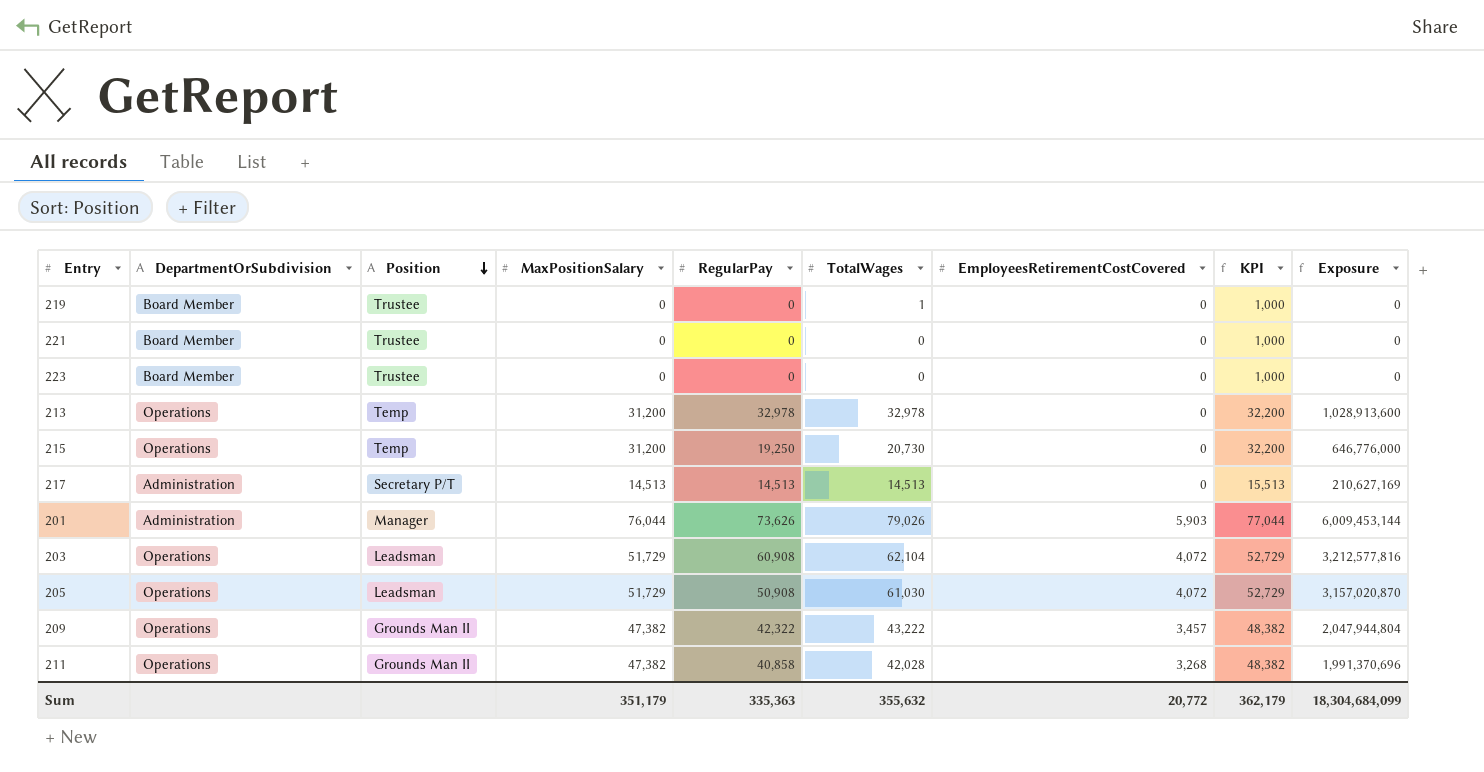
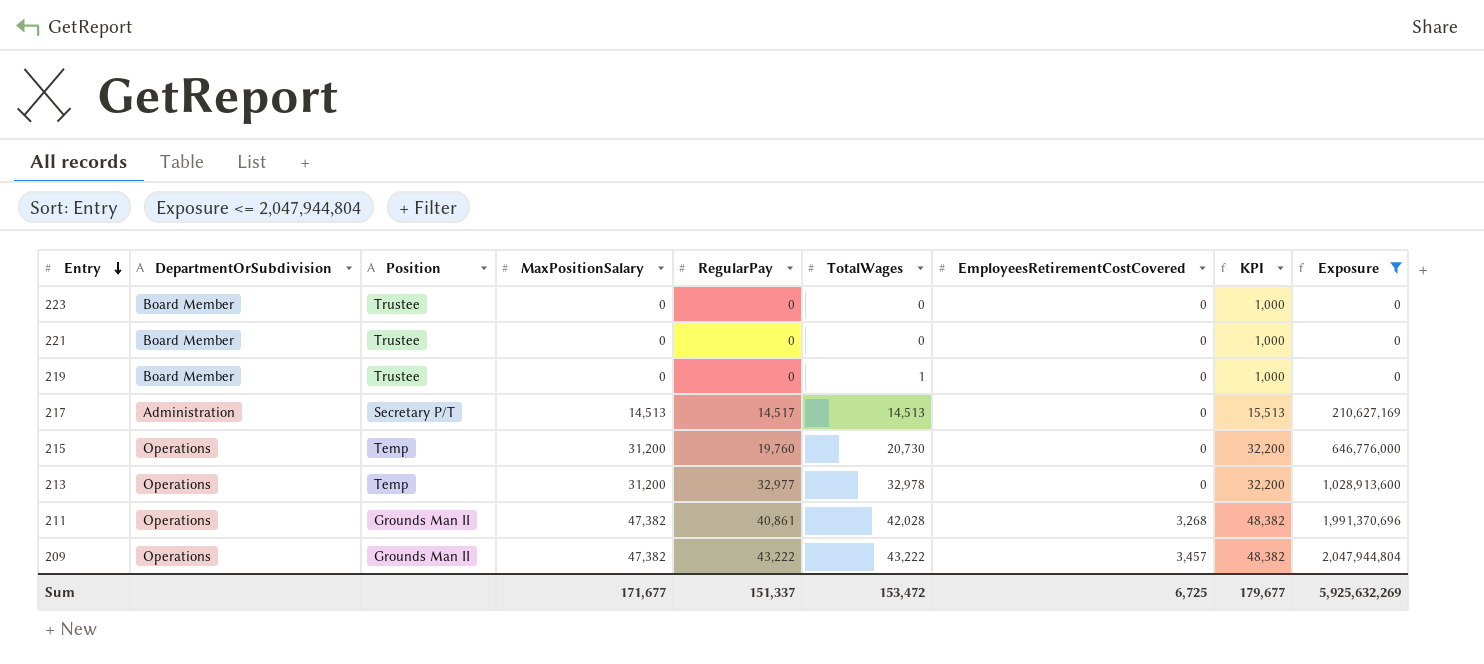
filter: none -> Exposure <= 2,047,944,804
row order: Position descending -> Entry descending
217 | RegularPay: 14,513 -> 14,517
215 | RegularPay: 19,250 -> 19,760
213 | RegularPay: 32,978 -> 32,977
211 | RegularPay: 40,858 -> 40,861
209 | RegularPay: 42,322 -> 43,222
Sum | MaxPositionSalary: 351,179 -> 171,677
Sum | RegularPay: 335,363 -> 151,337
Sum | TotalWages: 355,632 -> 153,472
Sum | EmployeesRetirementCostCovered: 20,772 -> 6,725
Sum | KPI: 362,179 -> 179,677
Sum | Exposure: 18,304,684,099 -> 5,925,632,269

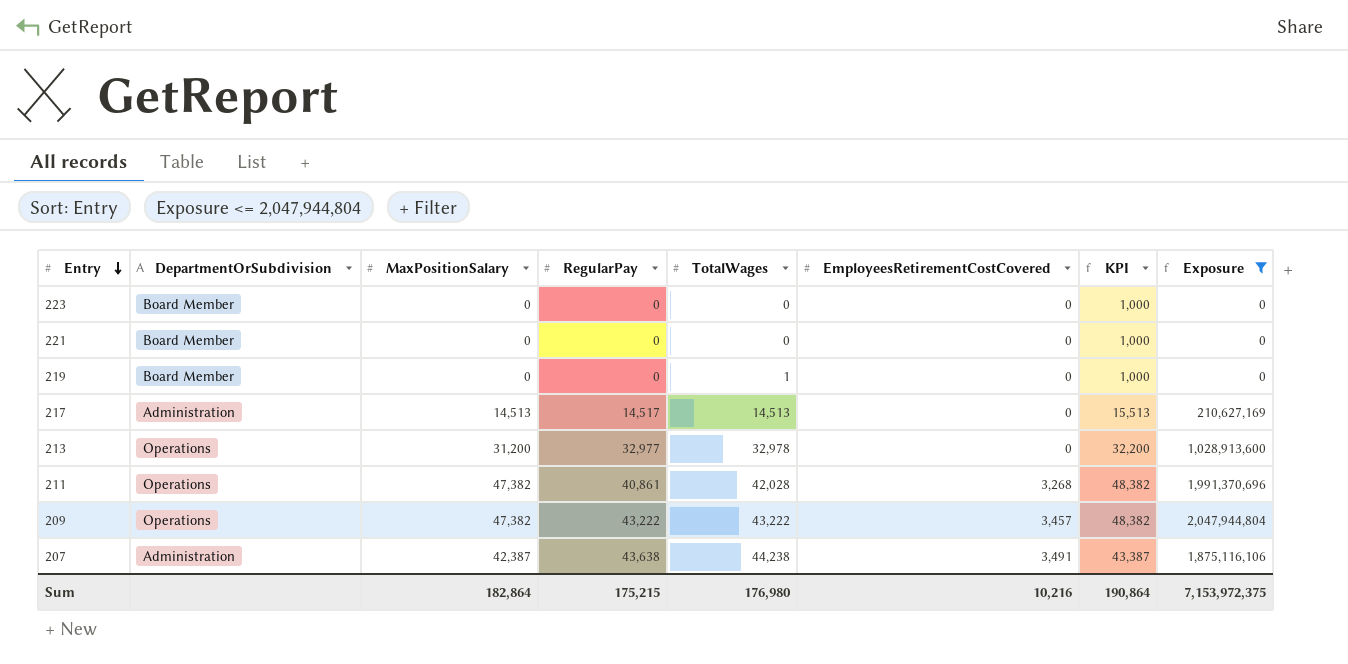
column Position | position: 3 -> none
row 215: Operations | Temp | 31,200 | 19,760 | 20,730 | 0 | 32,200 | 646,776,000 -> none
row 207: none -> Administration | 42,387 | 43,638 | 44,238 | 3,491 | 43,387 | 1,875,116,106
Sum | MaxPositionSalary: 171,677 -> 182,864
Sum | RegularPay: 151,337 -> 175,215
Sum | TotalWages: 153,472 -> 176,980
Sum | EmployeesRetirementCostCovered: 6,725 -> 10,216
Sum | KPI: 179,677 -> 190,864
Sum | Exposure: 5,925,632,269 -> 7,153,972,375

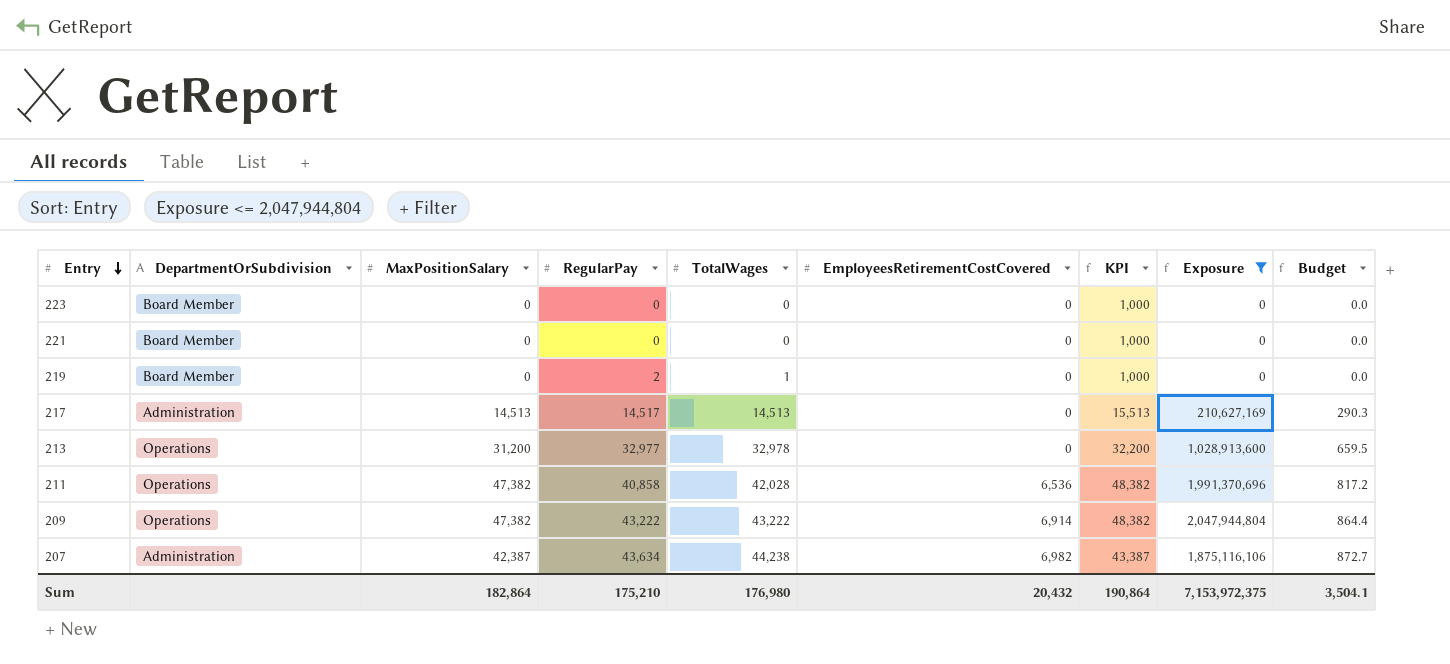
column Budget | formula: none -> [RegularPay] * 0.02
219 | RegularPay: 0 -> 2
211 | RegularPay: 40,861 -> 40,858
211 | EmployeesRetirementCostCovered: 3,268 -> 6,536
209 | EmployeesRetirementCostCovered: 3,457 -> 6,914
207 | RegularPay: 43,638 -> 43,634
207 | EmployeesRetirementCostCovered: 3,491 -> 6,982
Sum | RegularPay: 175,215 -> 175,210
Sum | EmployeesRetirementCostCovered: 10,216 -> 20,432

